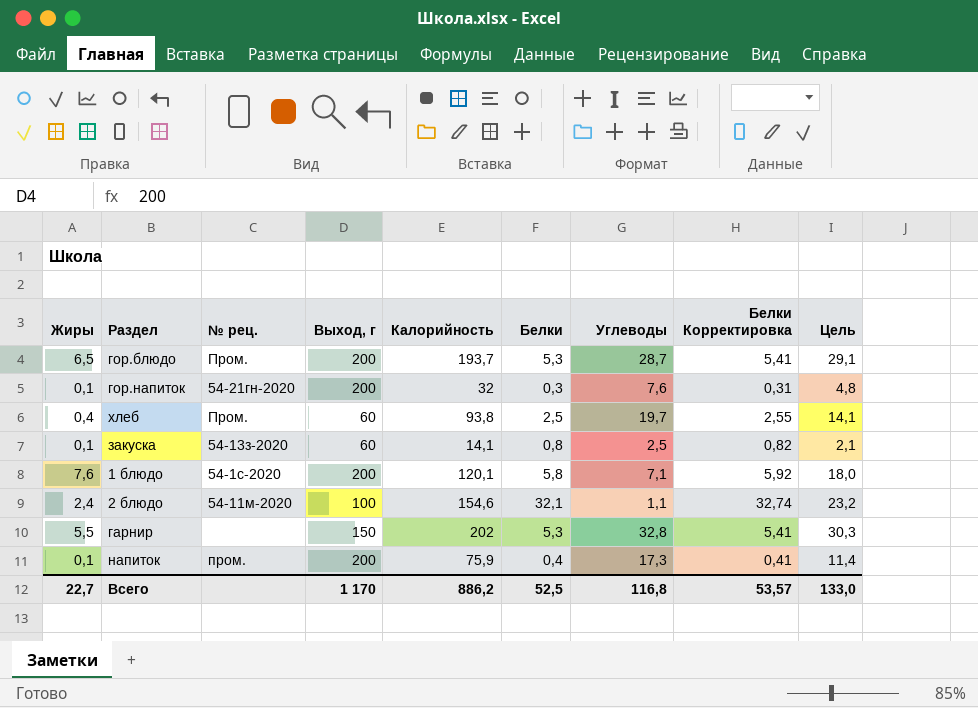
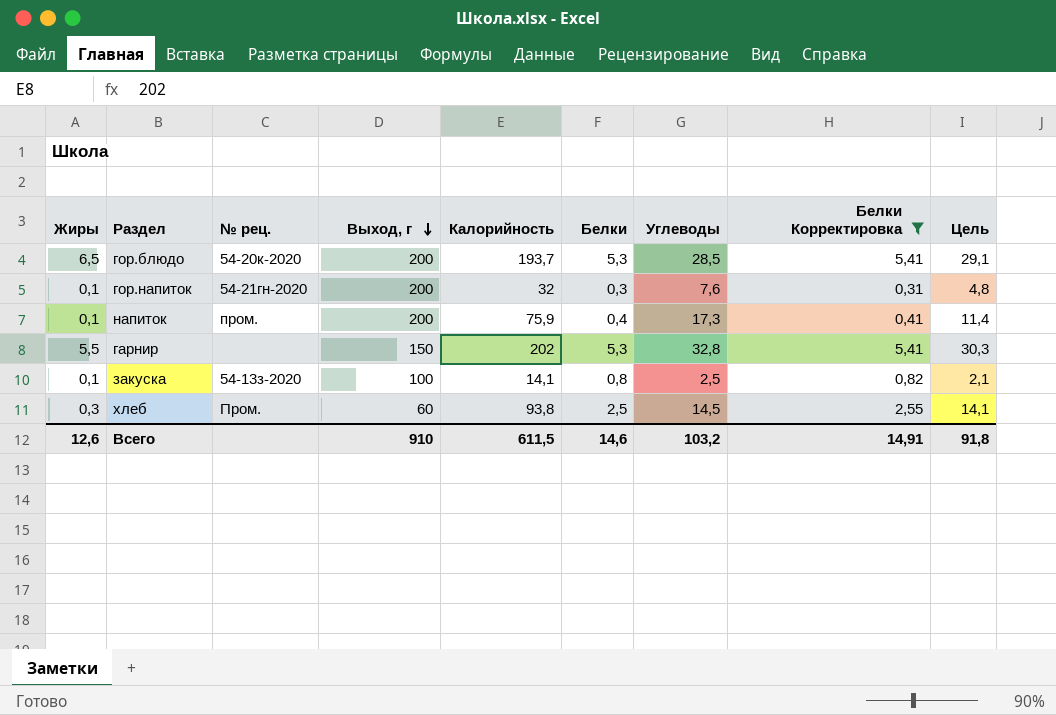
filter: none -> Белки Корректировка <= 5,41
row order: none -> Выход, г descending
гор.блюдо | № рец.: Пром. -> 54-20к-2020
гор.блюдо | Углеводы: 28,7 -> 28,5
закуска | Выход, г: 60 -> 100
хлеб | Жиры: 0,4 -> 0,3
хлеб | Углеводы: 19,7 -> 14,5
Всего | Жиры: 22,7 -> 12,6
Всего | Выход, г: 1 170 -> 910
Всего | Калорийность: 886,2 -> 611,5
Всего | Белки: 52,5 -> 14,6
Всего | Углеводы: 116,8 -> 103,2
Всего | Белки Корректировка: 53,57 -> 14,91
Всего | Цель: 133,0 -> 91,8

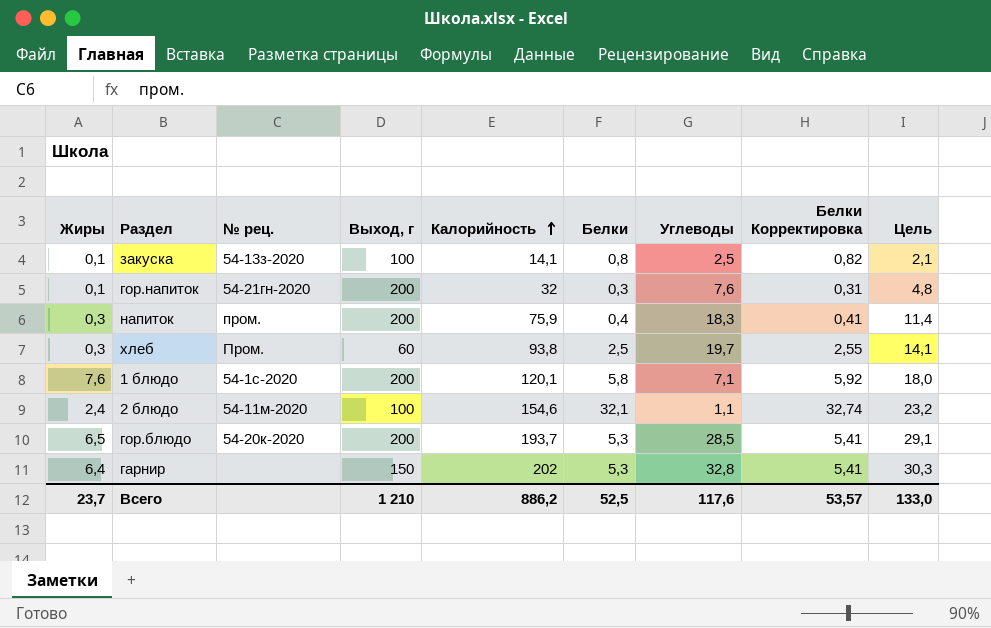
filter: Белки Корректировка <= 5,41 -> none
row order: Выход, г descending -> Калорийность ascending
напиток | Жиры: 0,1 -> 0,3
напиток | Углеводы: 17,3 -> 18,3
хлеб | Углеводы: 14,5 -> 19,7
гарнир | Жиры: 5,5 -> 6,4
Всего | Жиры: 12,6 -> 23,7
Всего | Выход, г: 910 -> 1 210
Всего | Калорийность: 611,5 -> 886,2
Всего | Белки: 14,6 -> 52,5
Всего | Углеводы: 103,2 -> 117,6
Всего | Белки Корректировка: 14,91 -> 53,57
Всего | Цель: 91,8 -> 133,0

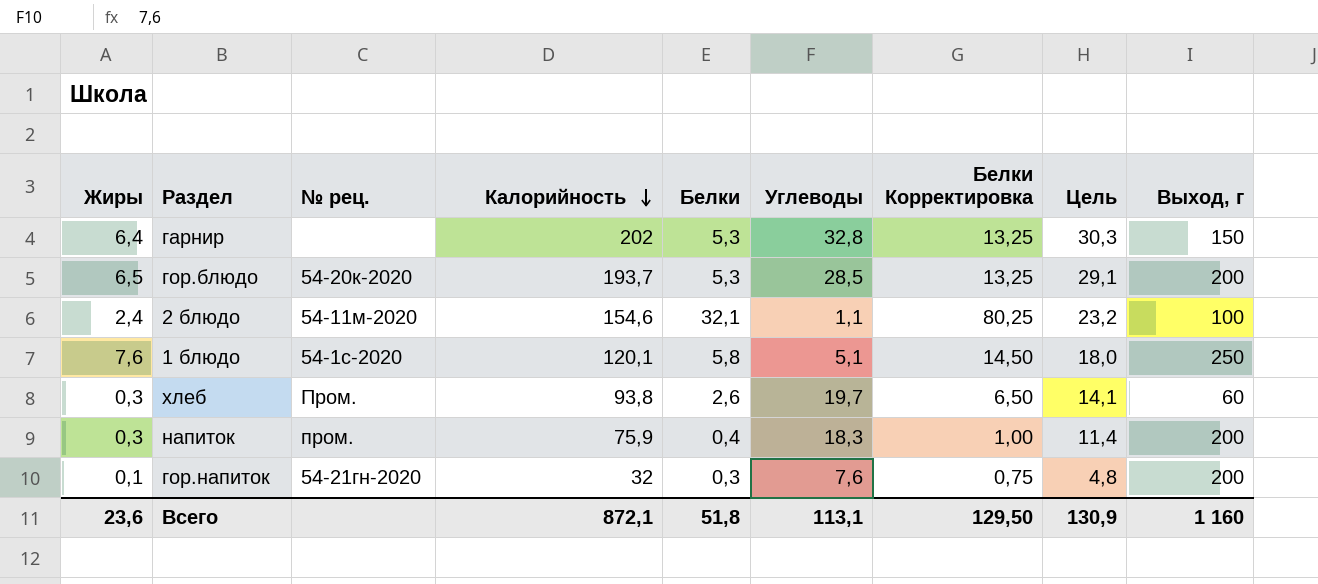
row order: Калорийность ascending -> Калорийность descending
column Белки Корректировка | formula: [Белки] * 1,02 -> [Белки] * 2,5
column Выход, г | position: 4 -> 9
row закуска: 0,1 | 54-13з-2020 | 100 | 14,1 | 0,8 | 2,5 | 0,82 | 2,1 -> none
1 блюдо | Углеводы: 7,1 -> 5,1
1 блюдо | Выход, г: 200 -> 250
хлеб | Белки: 2,5 -> 2,6
Всего | Жиры: 23,7 -> 23,6
Всего | Калорийность: 886,2 -> 872,1
Всего | Белки: 52,5 -> 51,8
Всего | Углеводы: 117,6 -> 113,1
Всего | Белки Корректировка: 53,57 -> 129,50
Всего | Цель: 133,0 -> 130,9
Всего | Выход, г: 1 210 -> 1 160

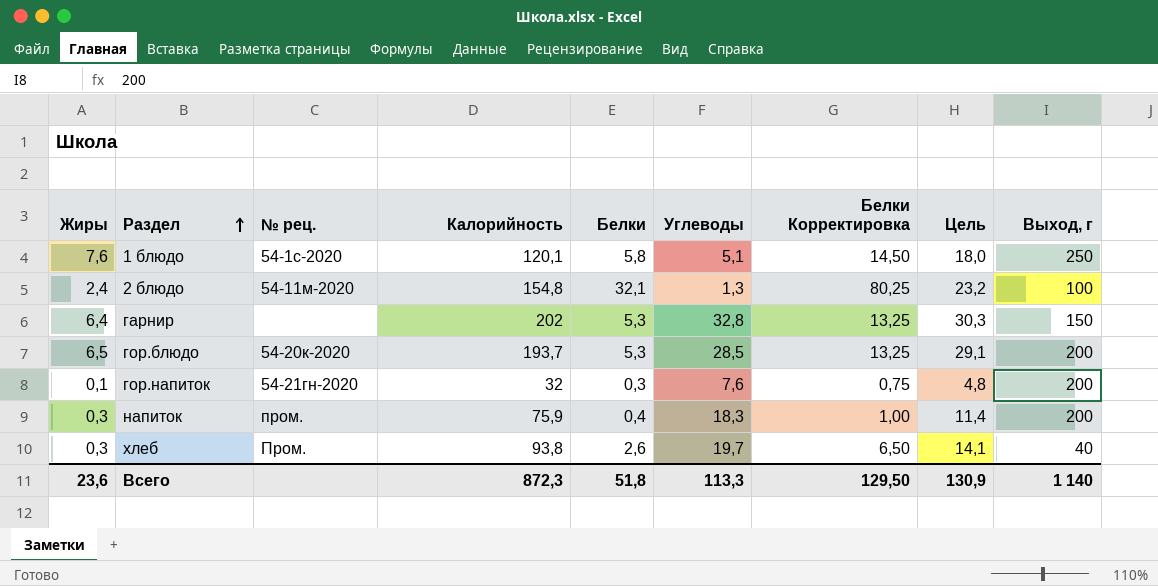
row order: Калорийность descending -> Раздел ascending
2 блюдо | Калорийность: 154,6 -> 154,8
2 блюдо | Углеводы: 1,1 -> 1,3
хлеб | Выход, г: 60 -> 40
Всего | Калорийность: 872,1 -> 872,3
Всего | Углеводы: 113,1 -> 113,3
Всего | Выход, г: 1 160 -> 1 140

